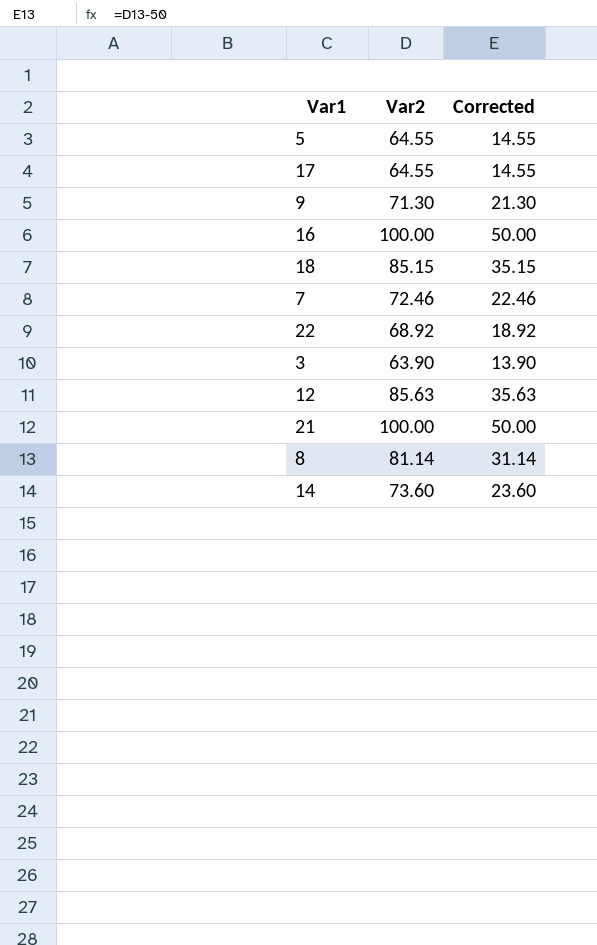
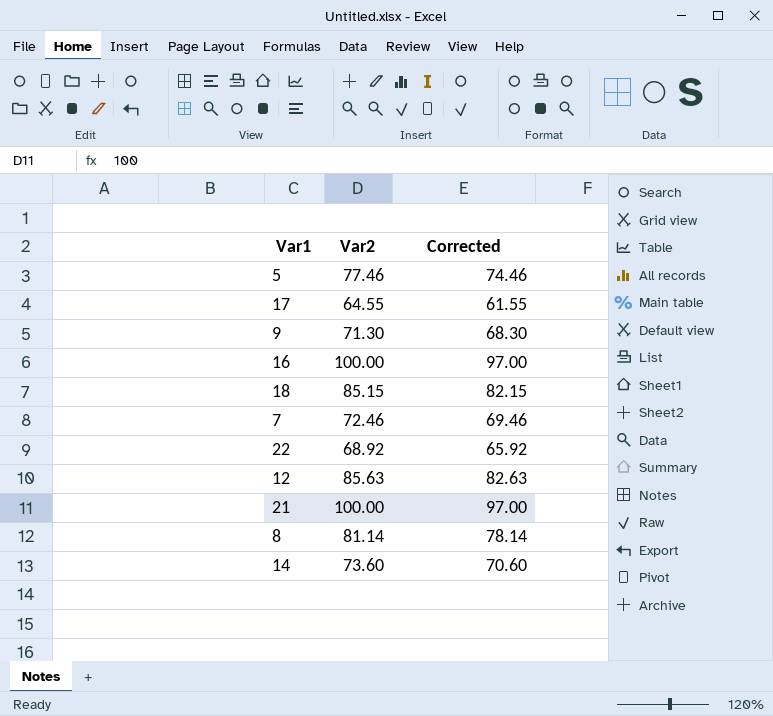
column Corrected | formula: [Var2] - 50 -> [Var2] - 3
row 3: 63.90 | 13.90 -> none
5 | Var2: 64.55 -> 77.46

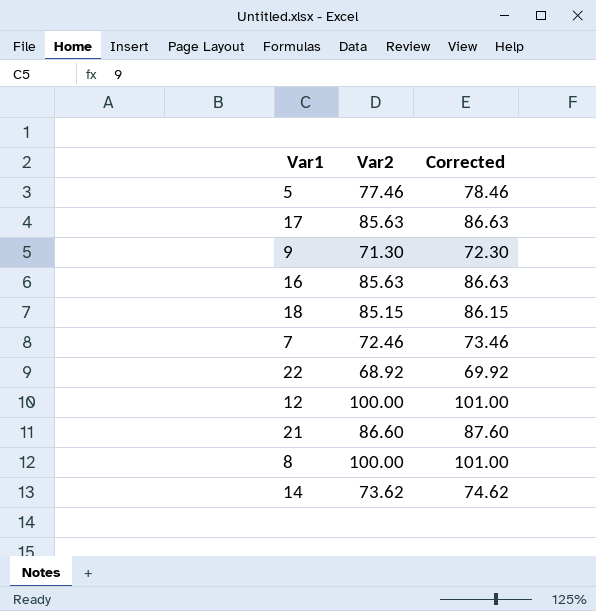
column Corrected | formula: [Var2] - 3 -> [Var2] + 1
17 | Var2: 64.55 -> 85.63
16 | Var2: 100.00 -> 85.63
12 | Var2: 85.63 -> 100.00
21 | Var2: 100.00 -> 86.60
8 | Var2: 81.14 -> 100.00
14 | Var2: 73.60 -> 73.62

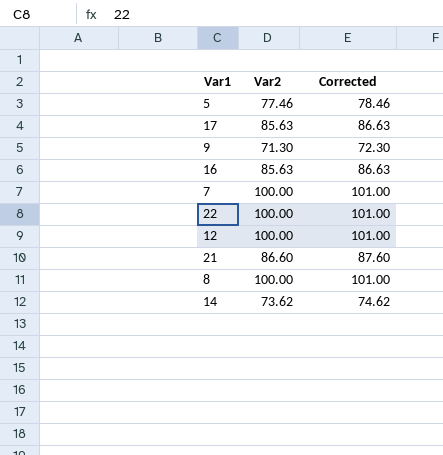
row 18: 85.15 | 86.15 -> none
7 | Var2: 72.46 -> 100.00
7 | Corrected: 73.46 -> 101.00
22 | Var2: 68.92 -> 100.00
22 | Corrected: 69.92 -> 101.00

